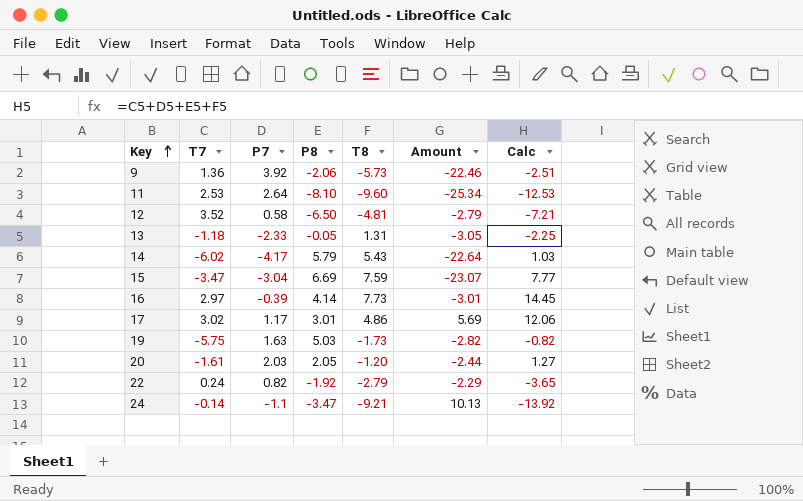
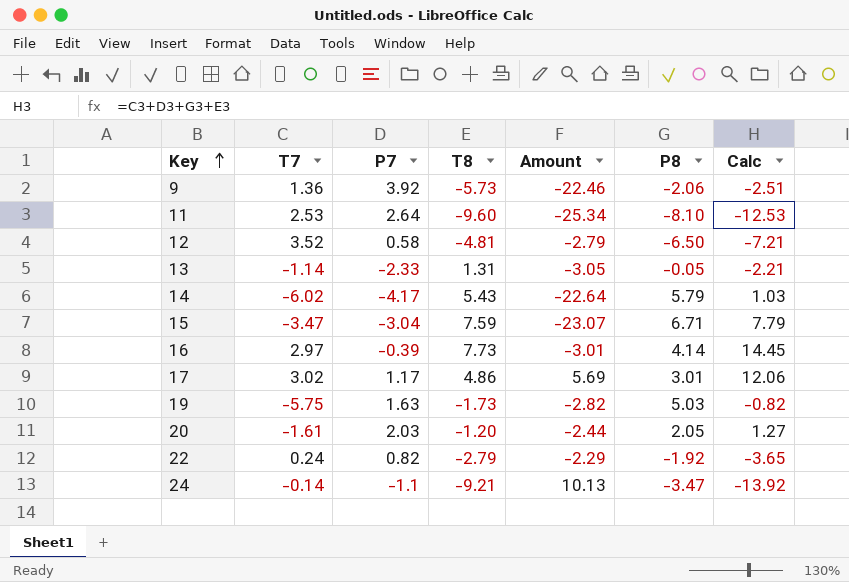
column P8 | position: 4 -> 6
13 | T7: -1.18 -> -1.14
13 | Calc: -2.25 -> -2.21
15 | P8: 6.69 -> 6.71
15 | Calc: 7.77 -> 7.79

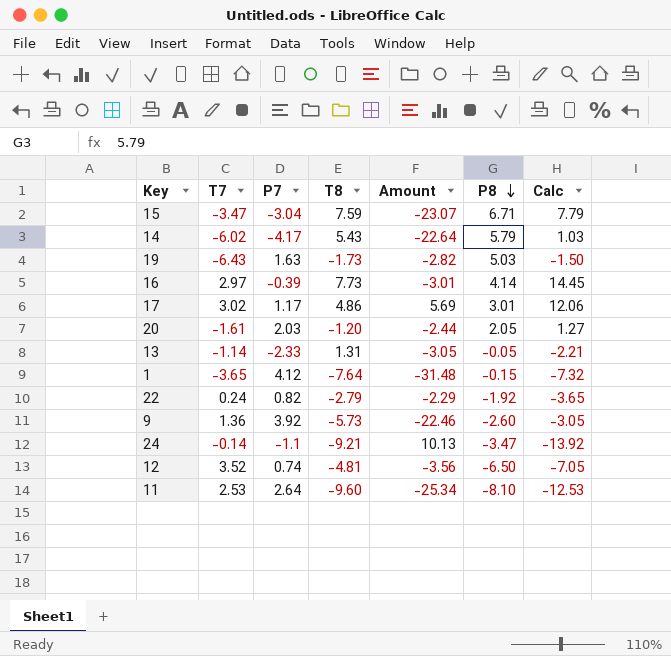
row order: Key ascending -> P8 descending
19 | T7: -5.75 -> -6.43
19 | Calc: -0.82 -> -1.50
row 1: none -> -3.65 | 4.12 | -7.64 | -31.48 | -0.15 | -7.32
9 | P8: -2.06 -> -2.60
9 | Calc: -2.51 -> -3.05
12 | P7: 0.58 -> 0.74
12 | Amount: -2.79 -> -3.56
12 | Calc: -7.21 -> -7.05

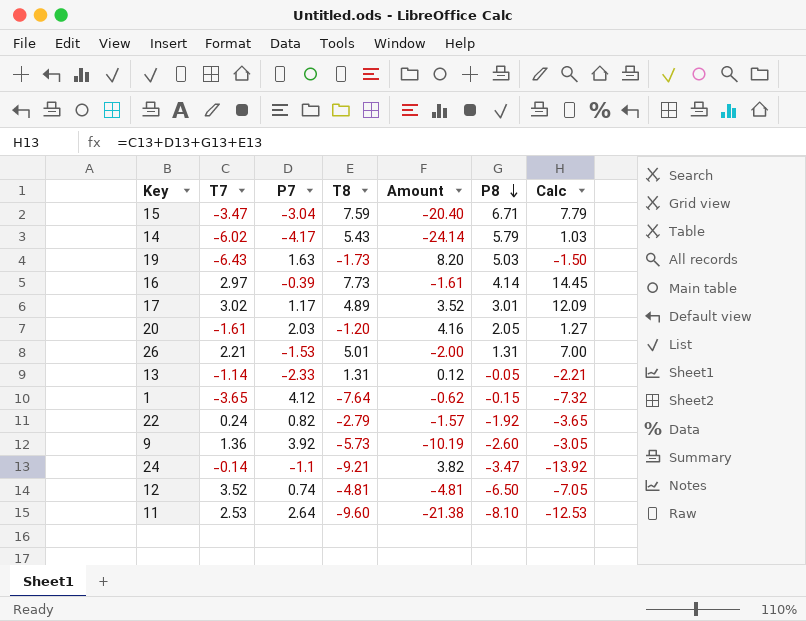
column Amount | formula: [P7] * [T8] -> [P7] * [P8]
17 | T8: 4.86 -> 4.89
17 | Calc: 12.06 -> 12.09
row 26: none -> 2.21 | -1.53 | 5.01 | -2.00 | 1.31 | 7.00

